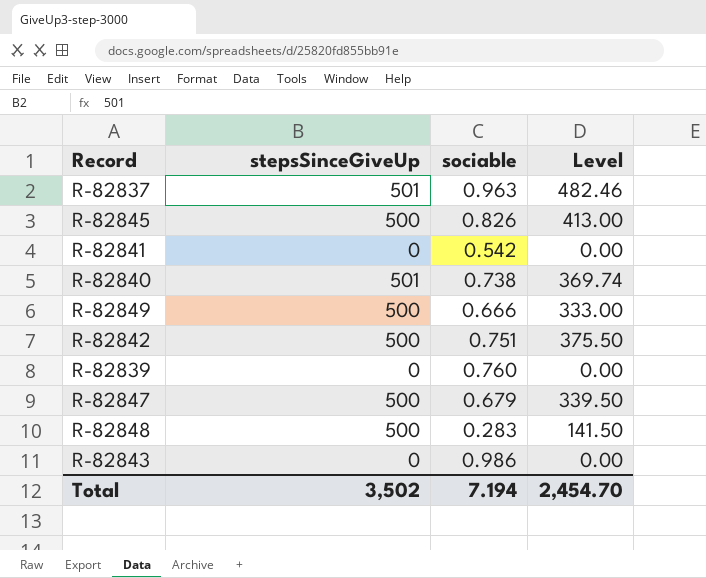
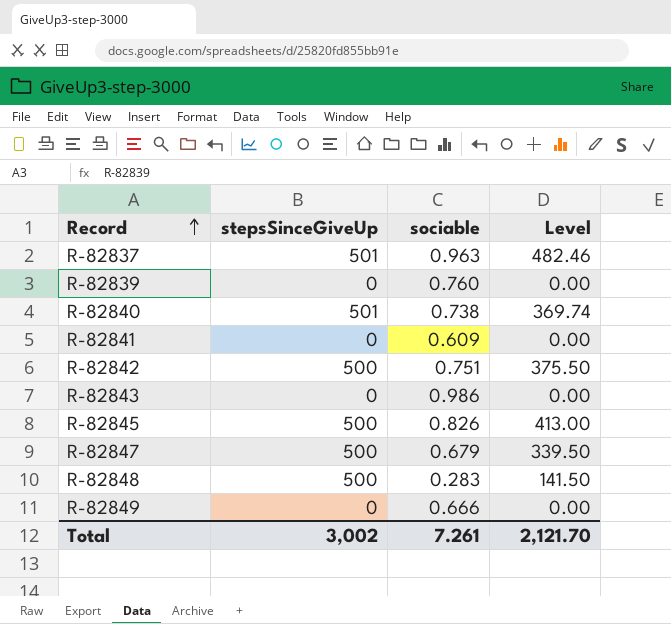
row order: none -> Record ascending
R-82841 | sociable: 0.542 -> 0.609
R-82849 | stepsSinceGiveUp: 500 -> 0
R-82849 | Level: 333.00 -> 0.00
Total | stepsSinceGiveUp: 3,502 -> 3,002
Total | sociable: 7.194 -> 7.261
Total | Level: 2,454.70 -> 2,121.70

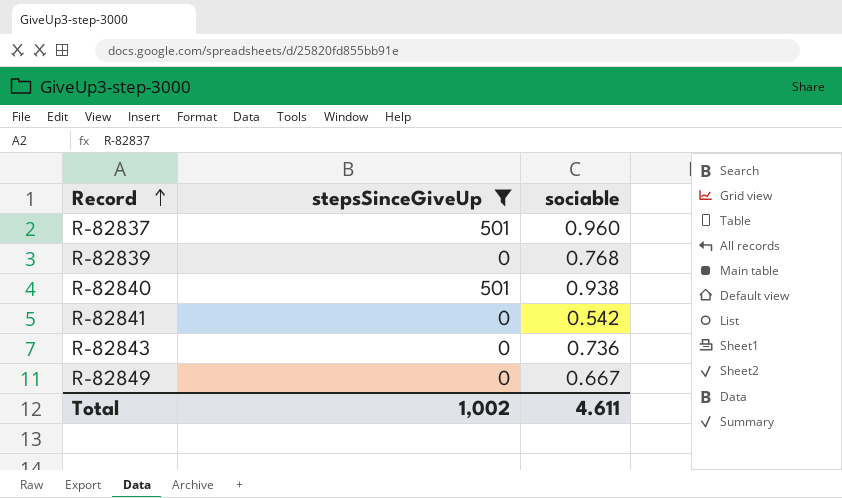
filter: none -> stepsSinceGiveUp != 500
column Level | formula: [stepsSinceGiveUp] * [sociable] -> none
R-82837 | sociable: 0.963 -> 0.960
R-82839 | sociable: 0.760 -> 0.768
R-82840 | sociable: 0.738 -> 0.938
R-82841 | sociable: 0.609 -> 0.542
R-82843 | sociable: 0.986 -> 0.736
R-82849 | sociable: 0.666 -> 0.667
Total | stepsSinceGiveUp: 3,002 -> 1,002
Total | sociable: 7.261 -> 4.611

